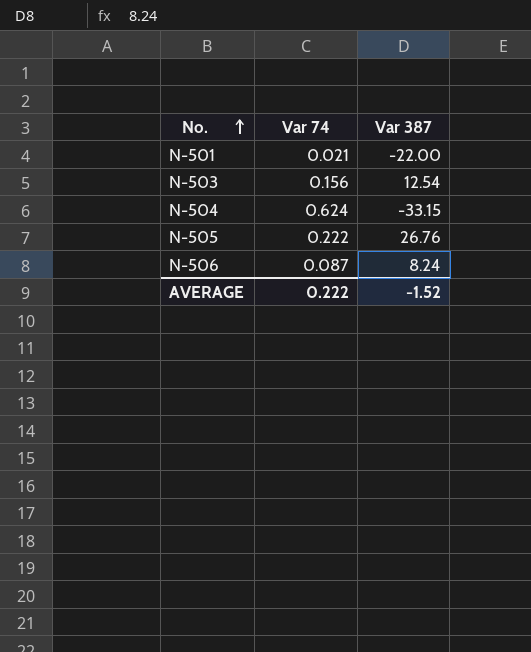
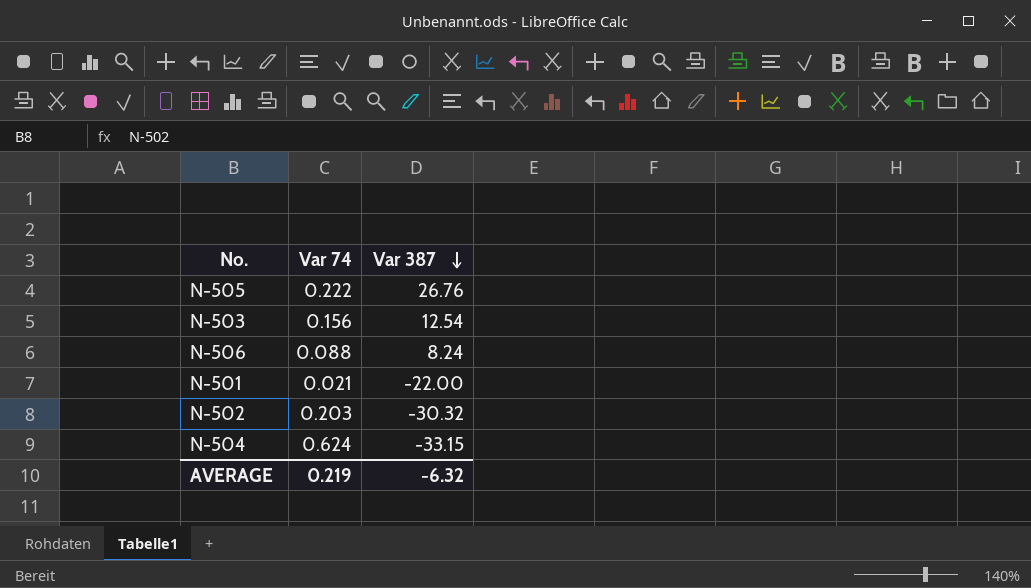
row order: No. ascending -> Var 387 descending
N-506 | Var 74: 0.087 -> 0.088
row N-502: none -> 0.203 | -30.32
AVERAGE | Var 74: 0.222 -> 0.219
AVERAGE | Var 387: -1.52 -> -6.32

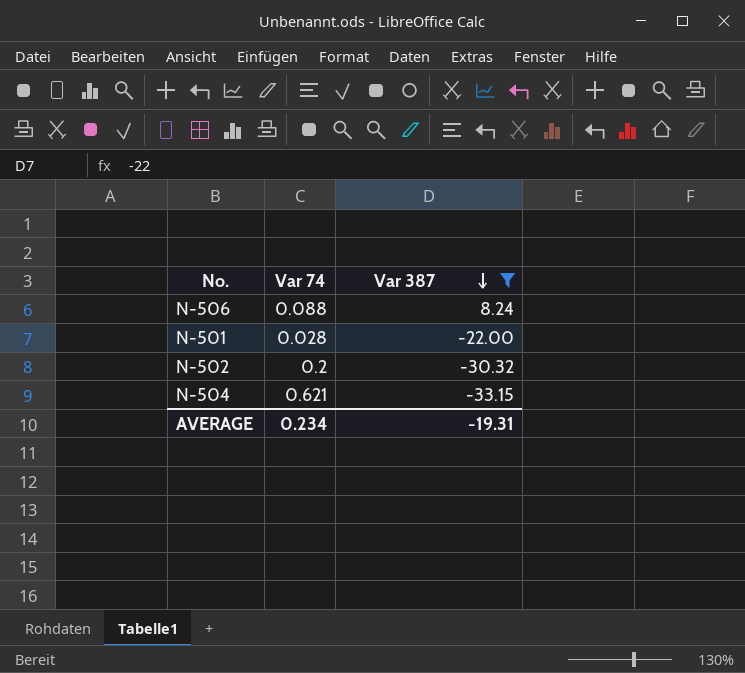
filter: none -> Var 387 <= 8.24
N-501 | Var 74: 0.021 -> 0.028
N-502 | Var 74: 0.203 -> 0.2
N-504 | Var 74: 0.624 -> 0.621
AVERAGE | Var 74: 0.219 -> 0.234
AVERAGE | Var 387: -6.32 -> -19.31

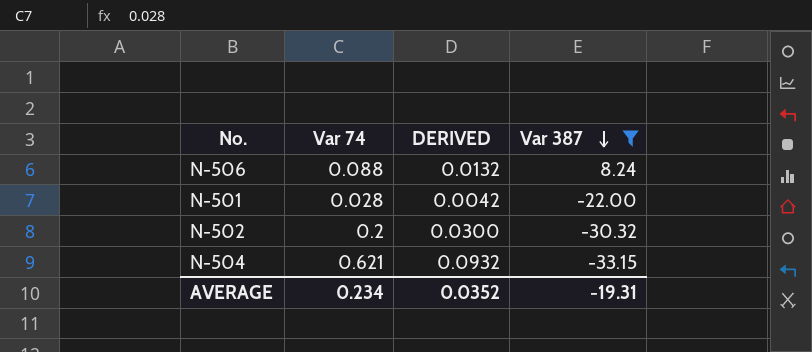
column DERIVED | formula: none -> [Var 74] * 0.15

